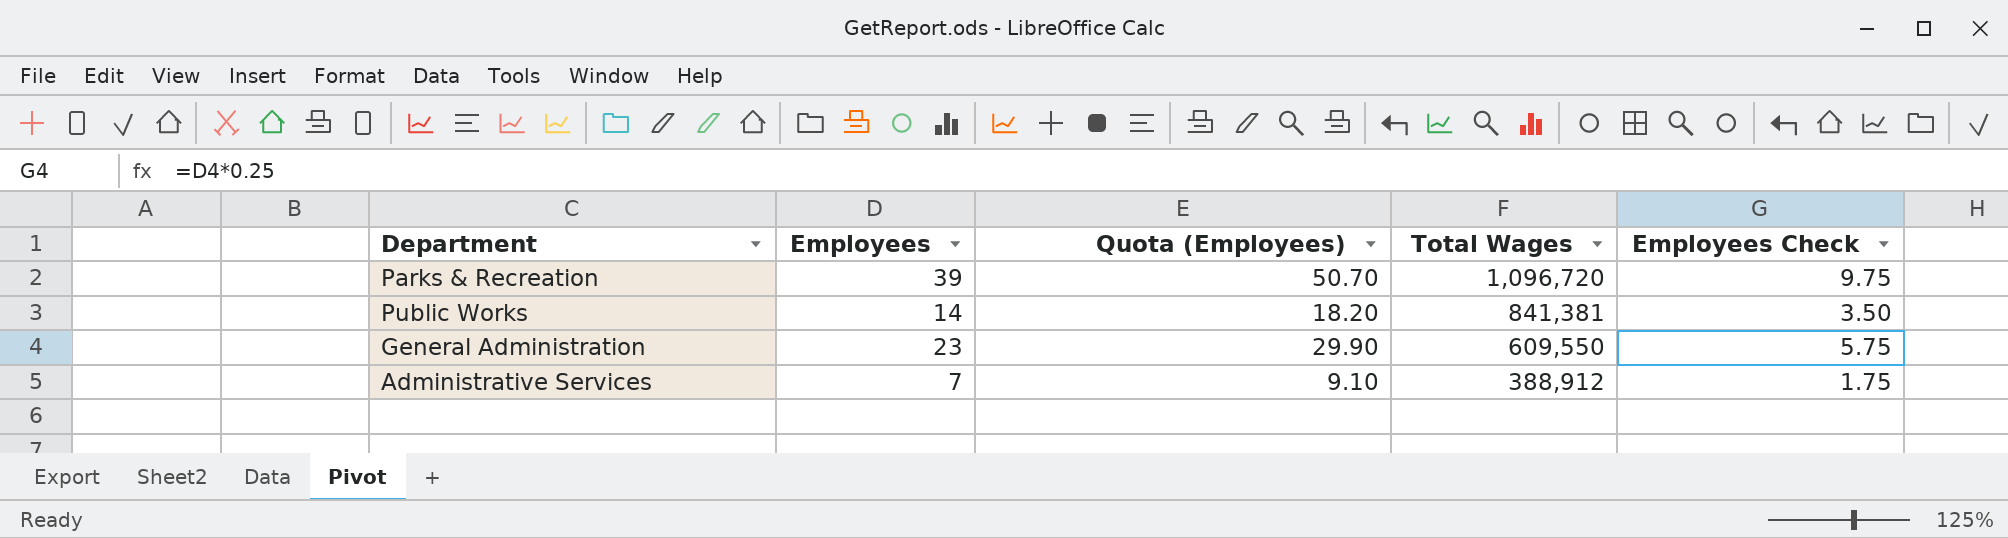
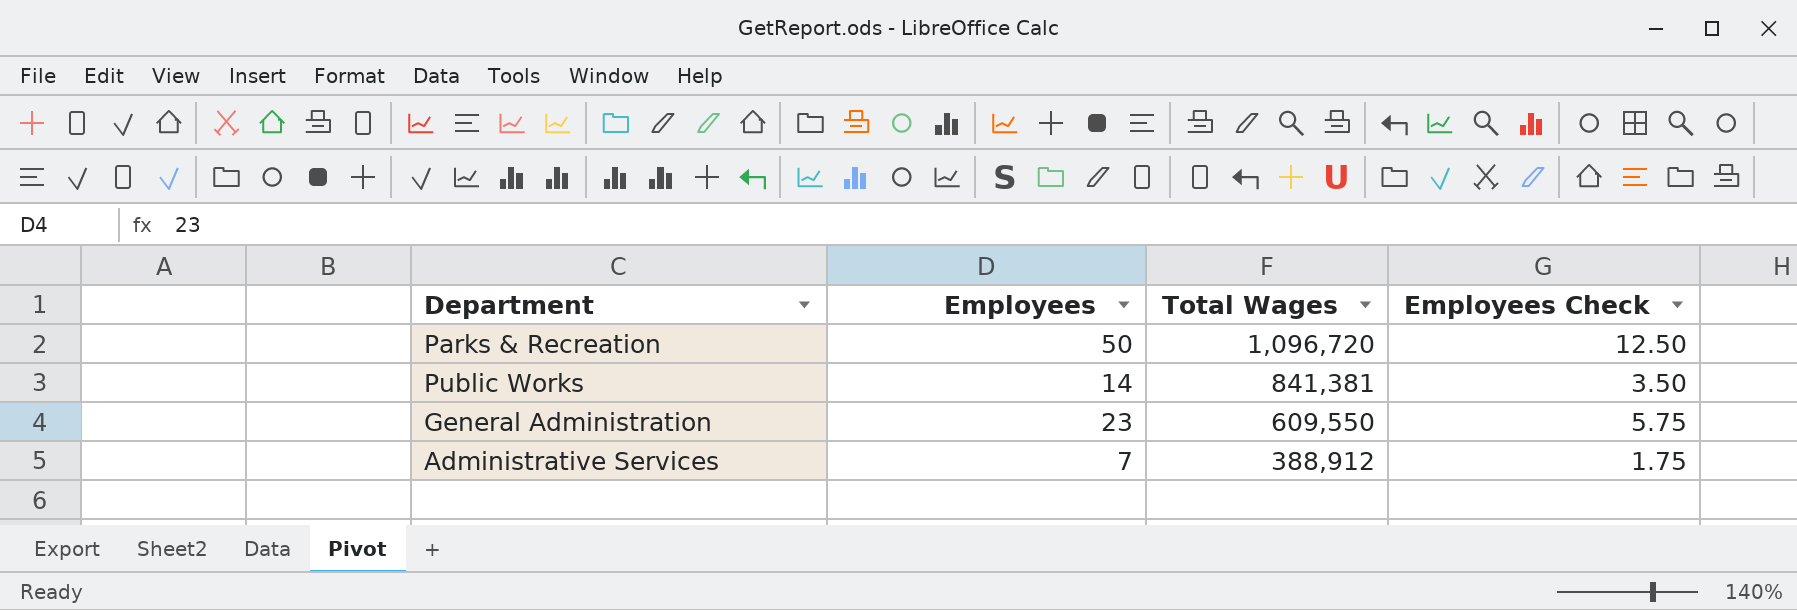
column Quota (Employees) | formula: [Employees] * 1.3 -> none
Parks & Recreation | Employees: 39 -> 50
Parks & Recreation | Employees Check: 9.75 -> 12.50

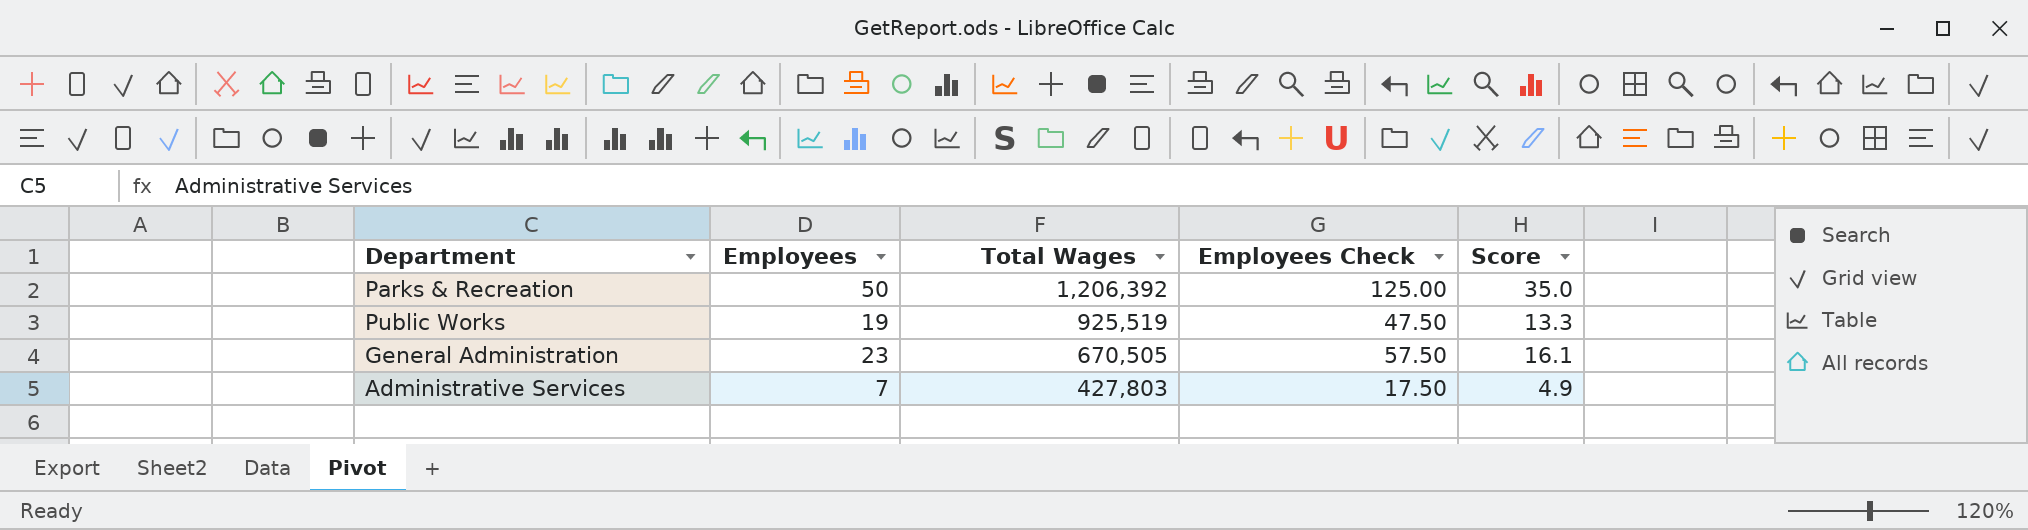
column Employees Check | formula: [Employees] * 0.25 -> [Employees] * 2.5
column Score | formula: none -> [Employees] * 0.7
Parks & Recreation | Total Wages: 1,096,720 -> 1,206,392
Public Works | Employees: 14 -> 19
Public Works | Total Wages: 841,381 -> 925,519
General Administration | Total Wages: 609,550 -> 670,505
Administrative Services | Total Wages: 388,912 -> 427,803

